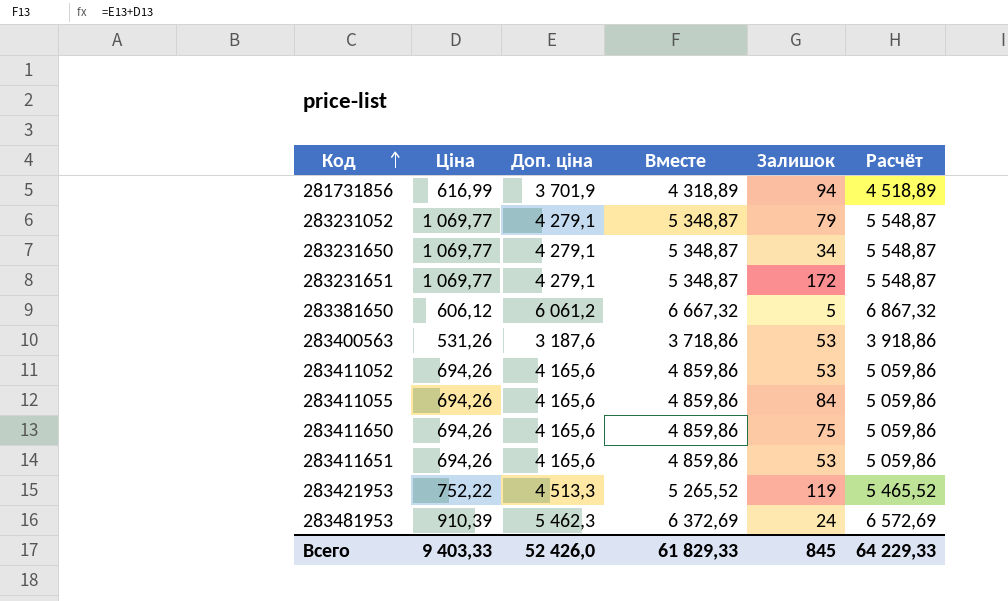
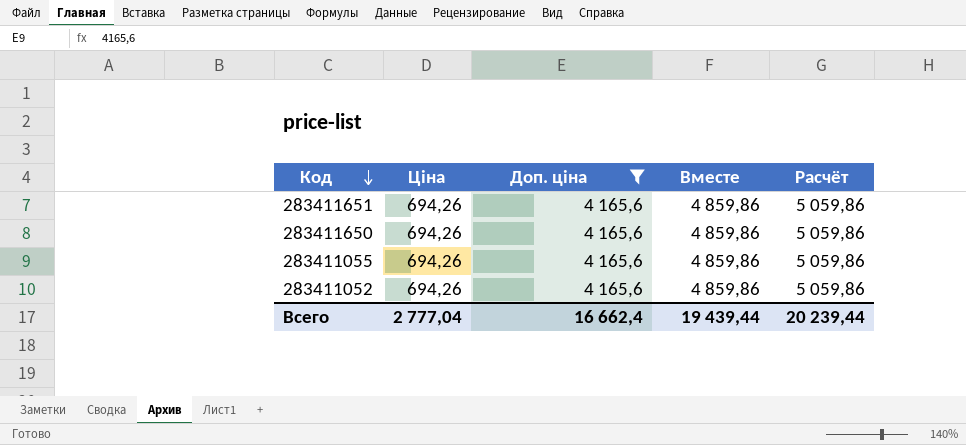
filter: none -> Доп. ціна = 4 165,6
row order: Код ascending -> Код descending
column Залишок | position: 5 -> none
Всего | Ціна: 9 403,33 -> 2 777,04
Всего | Доп. ціна: 52 426,0 -> 16 662,4
Всего | Вместе: 61 829,33 -> 19 439,44
Всего | Расчёт: 64 229,33 -> 20 239,44

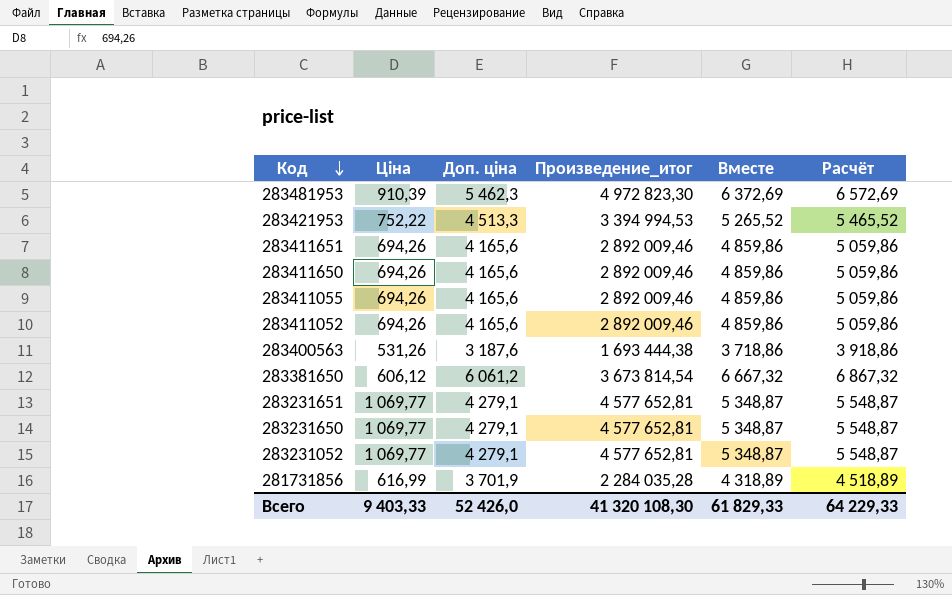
filter: Доп. ціна = 4 165,6 -> none
column Произведение_итог | formula: none -> [Ціна] * [Доп. ціна]
Всего | Ціна: 2 777,04 -> 9 403,33
Всего | Доп. ціна: 16 662,4 -> 52 426,0
Всего | Вместе: 19 439,44 -> 61 829,33
Всего | Расчёт: 20 239,44 -> 64 229,33

